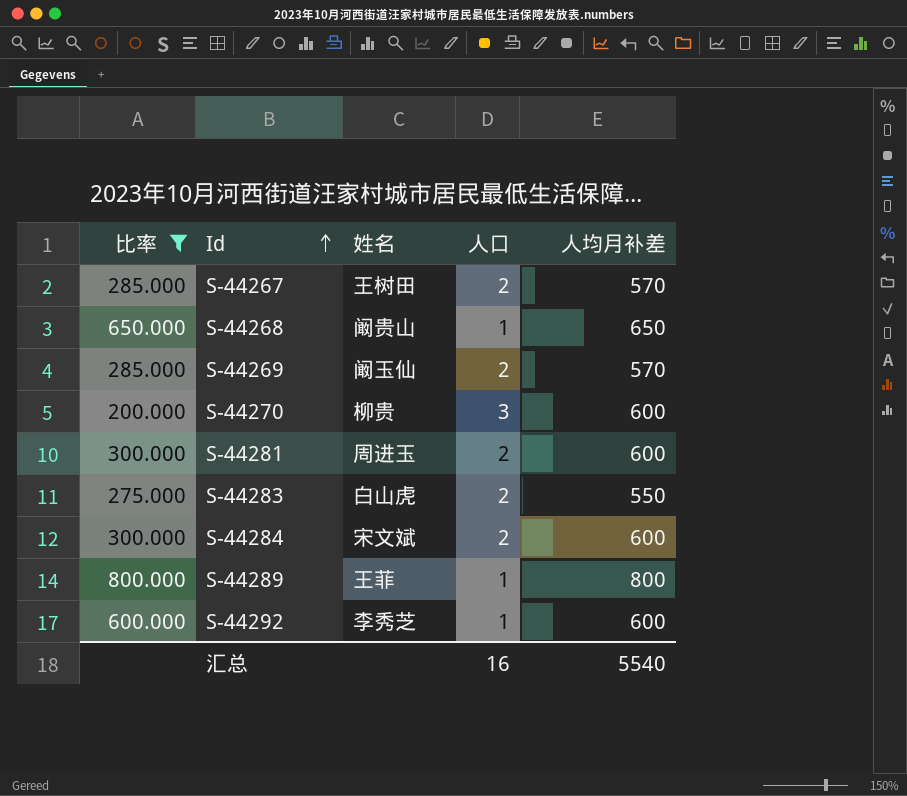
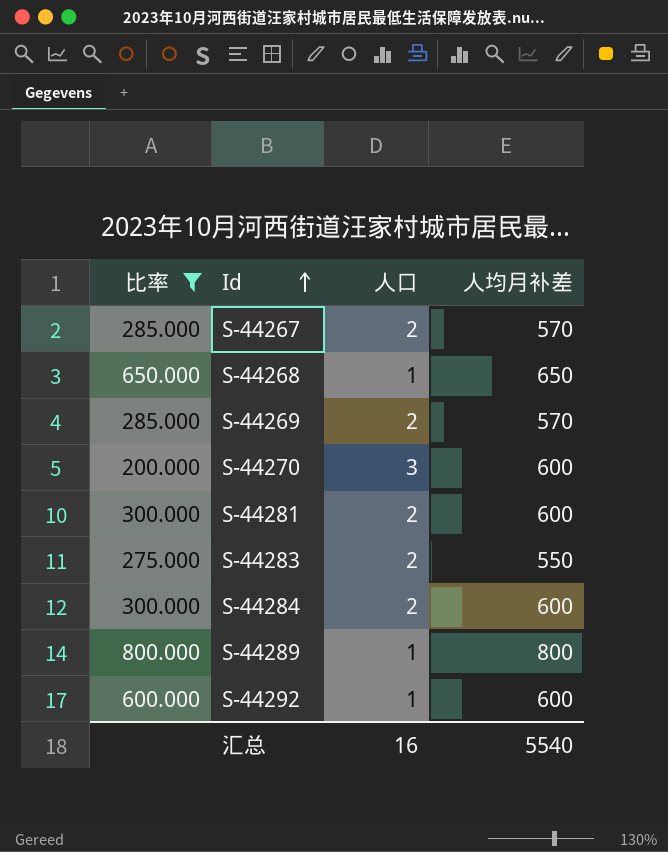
column 姓名 | position: 3 -> none

